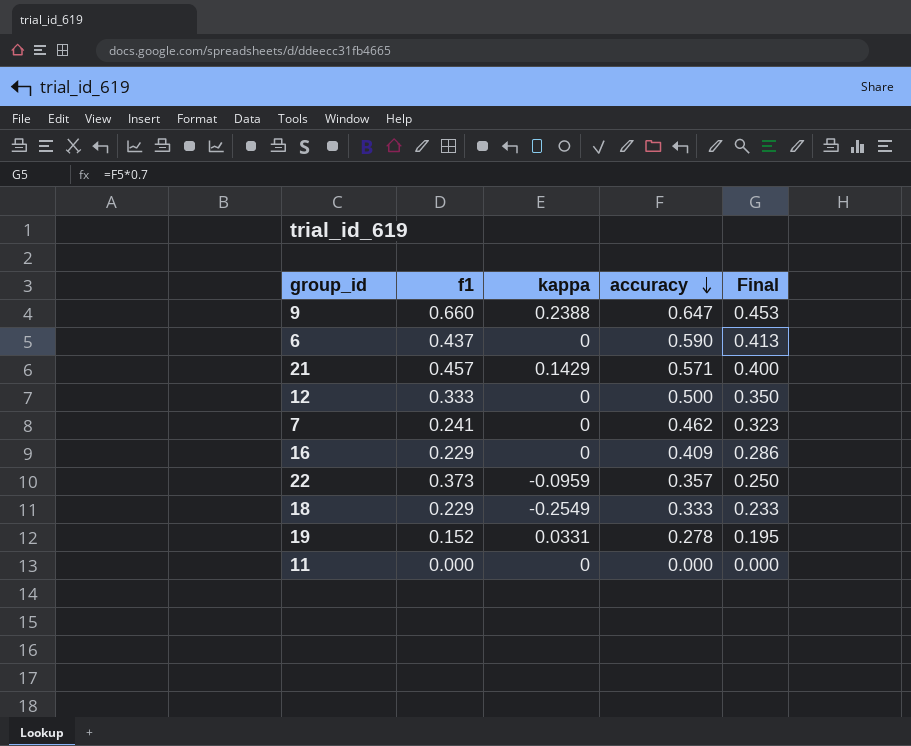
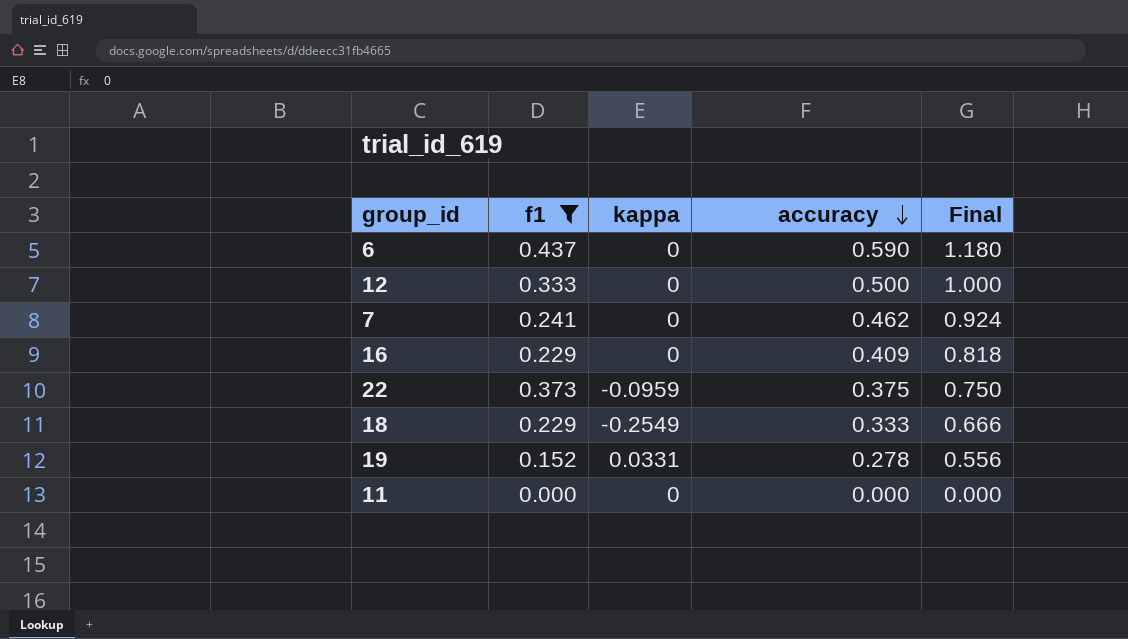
filter: none -> f1 <= 0.437
column Final | formula: [accuracy] * 0.7 -> [accuracy] * 2
22 | accuracy: 0.357 -> 0.375

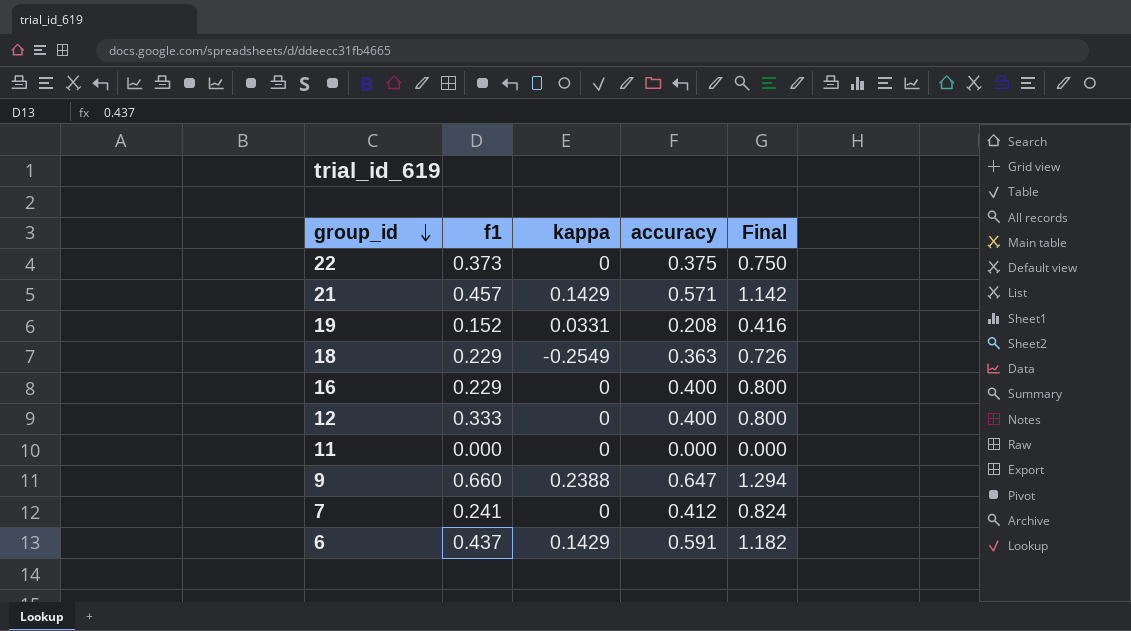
filter: f1 <= 0.437 -> none
row order: accuracy descending -> group_id descending
22 | kappa: -0.0959 -> 0
19 | accuracy: 0.278 -> 0.208
19 | Final: 0.556 -> 0.416
18 | accuracy: 0.333 -> 0.363
18 | Final: 0.666 -> 0.726
16 | accuracy: 0.409 -> 0.400
16 | Final: 0.818 -> 0.800
12 | accuracy: 0.500 -> 0.400
12 | Final: 1.000 -> 0.800
7 | accuracy: 0.462 -> 0.412
7 | Final: 0.924 -> 0.824
6 | kappa: 0 -> 0.1429
6 | accuracy: 0.590 -> 0.591
6 | Final: 1.180 -> 1.182

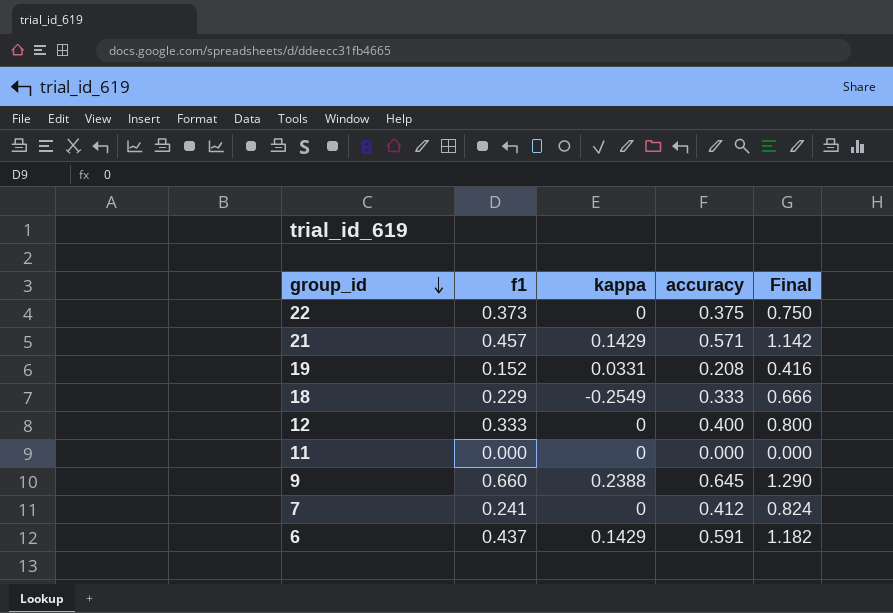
row 16: 0.229 | 0 | 0.400 | 0.800 -> none
18 | accuracy: 0.363 -> 0.333
18 | Final: 0.726 -> 0.666
9 | accuracy: 0.647 -> 0.645
9 | Final: 1.294 -> 1.290

